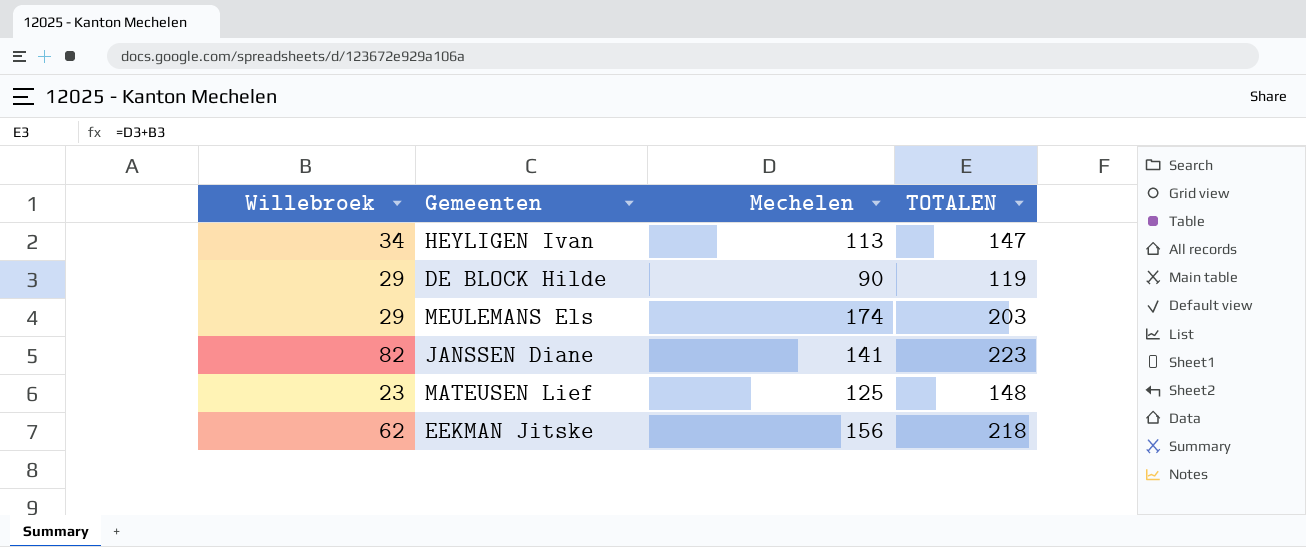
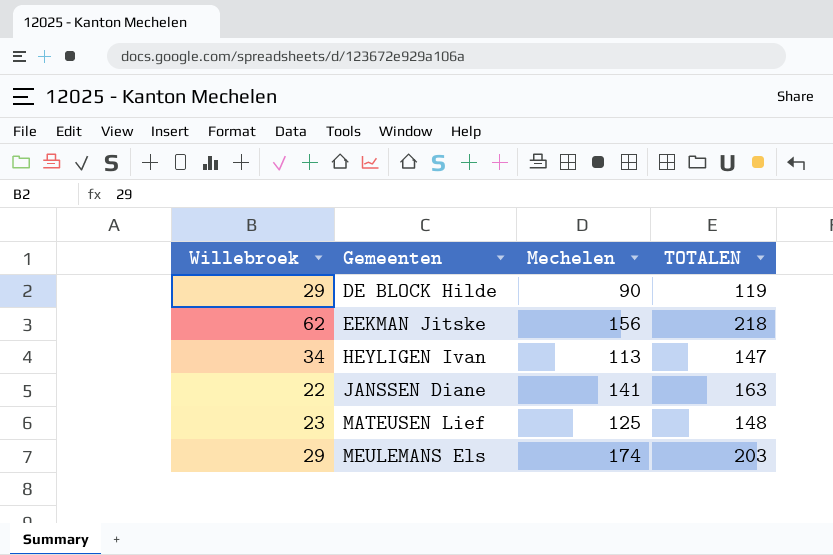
row order: none -> Gemeenten ascending
JANSSEN Diane | Willebroek: 82 -> 22
JANSSEN Diane | TOTALEN: 223 -> 163

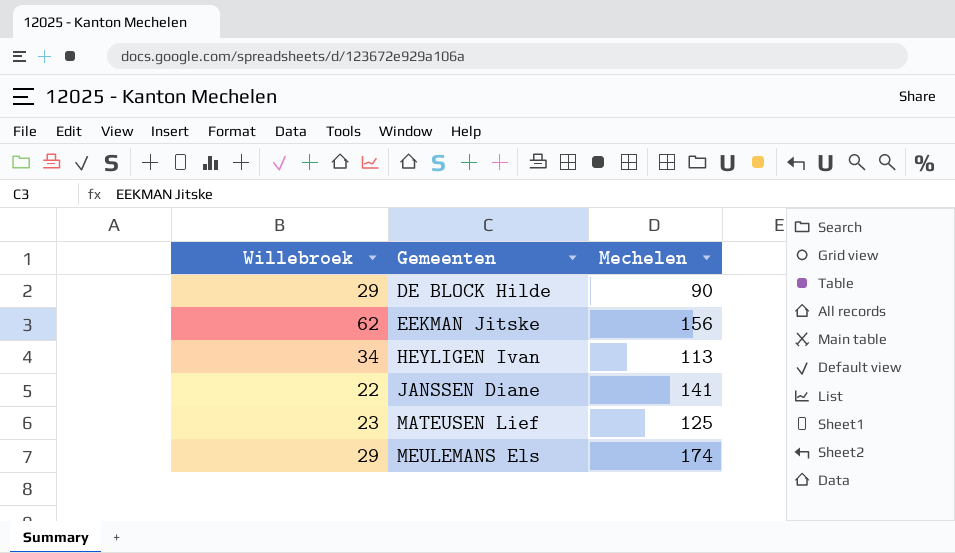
column TOTALEN | formula: [Willebroek] + [Mechelen] -> none

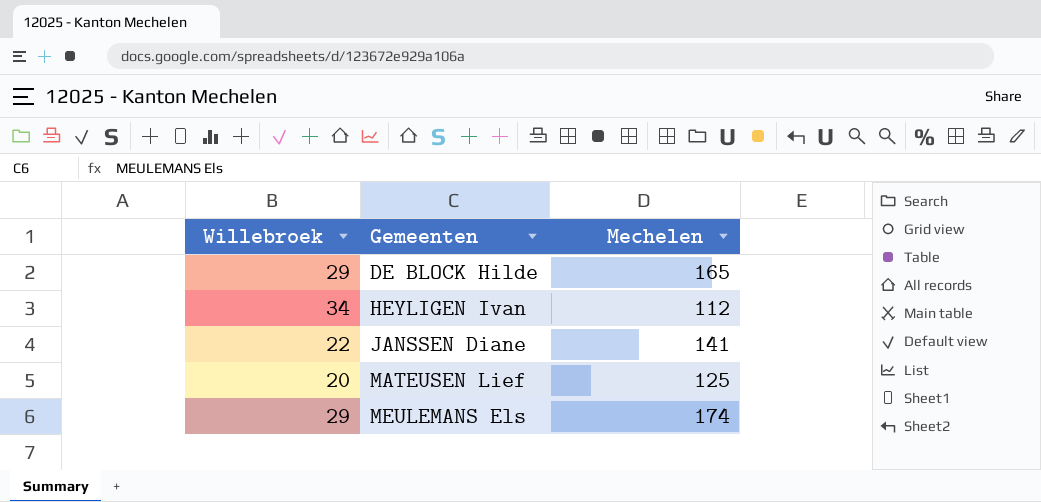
row EEKMAN Jitske: 62 | 156 -> none
DE BLOCK Hilde | Mechelen: 90 -> 165
HEYLIGEN Ivan | Mechelen: 113 -> 112
MATEUSEN Lief | Willebroek: 23 -> 20

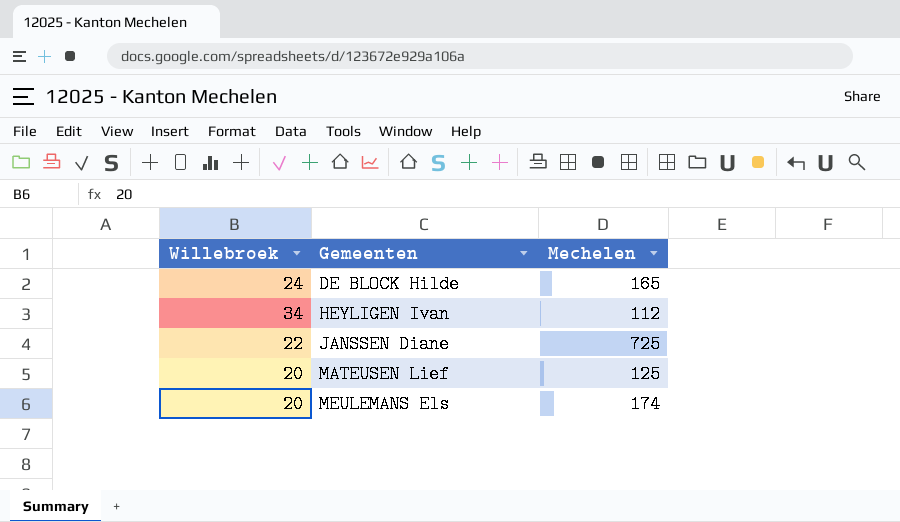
DE BLOCK Hilde | Willebroek: 29 -> 24
JANSSEN Diane | Mechelen: 141 -> 725
MEULEMANS Els | Willebroek: 29 -> 20

